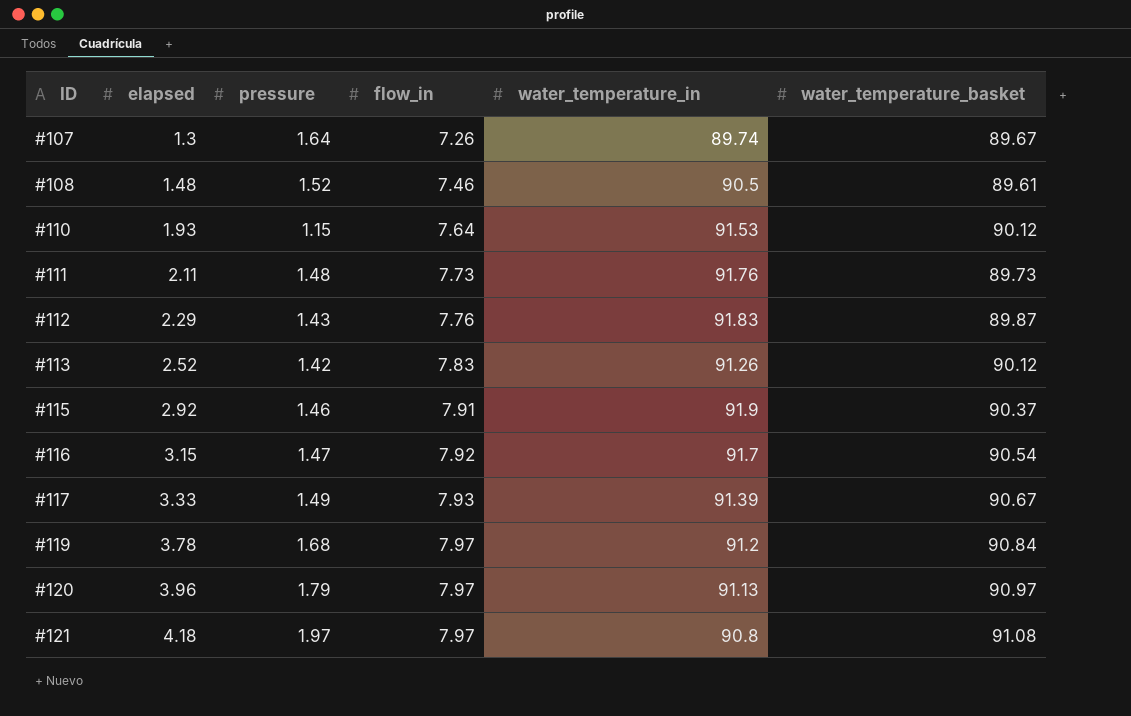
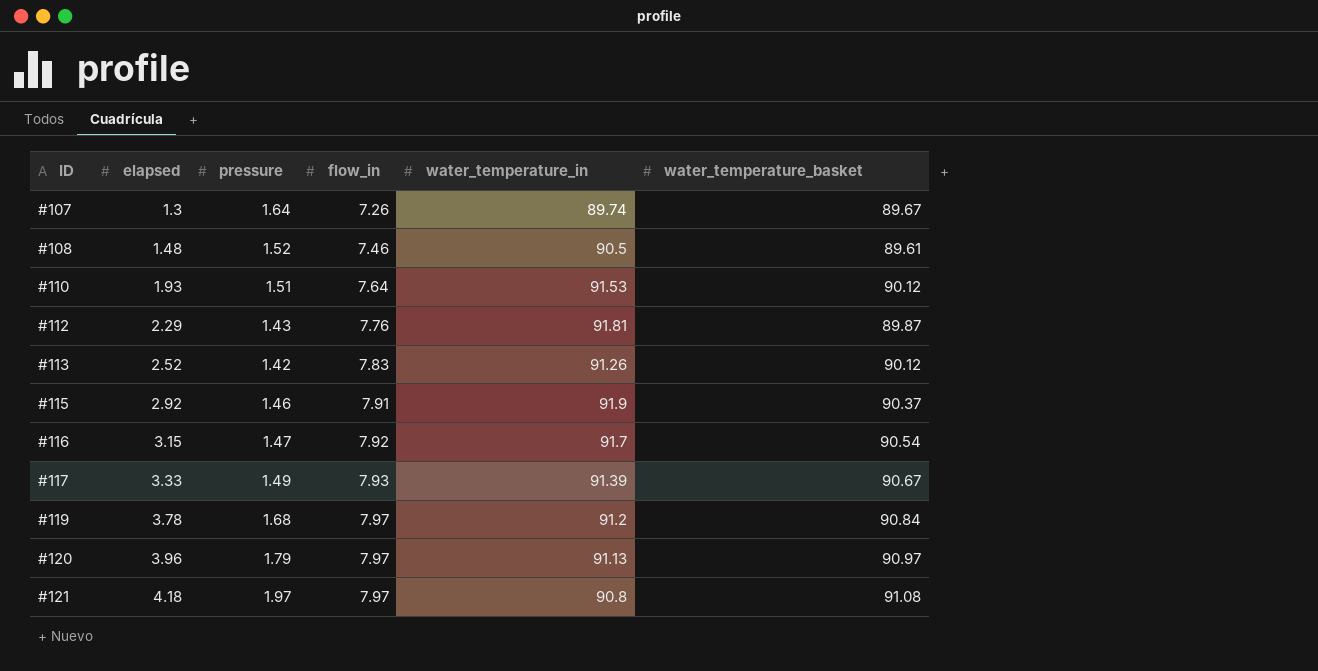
row #111: 2.11 | 1.48 | 7.73 | 91.76 | 89.73 -> none
#110 | pressure: 1.15 -> 1.51
#112 | water_temperature_in: 91.83 -> 91.81

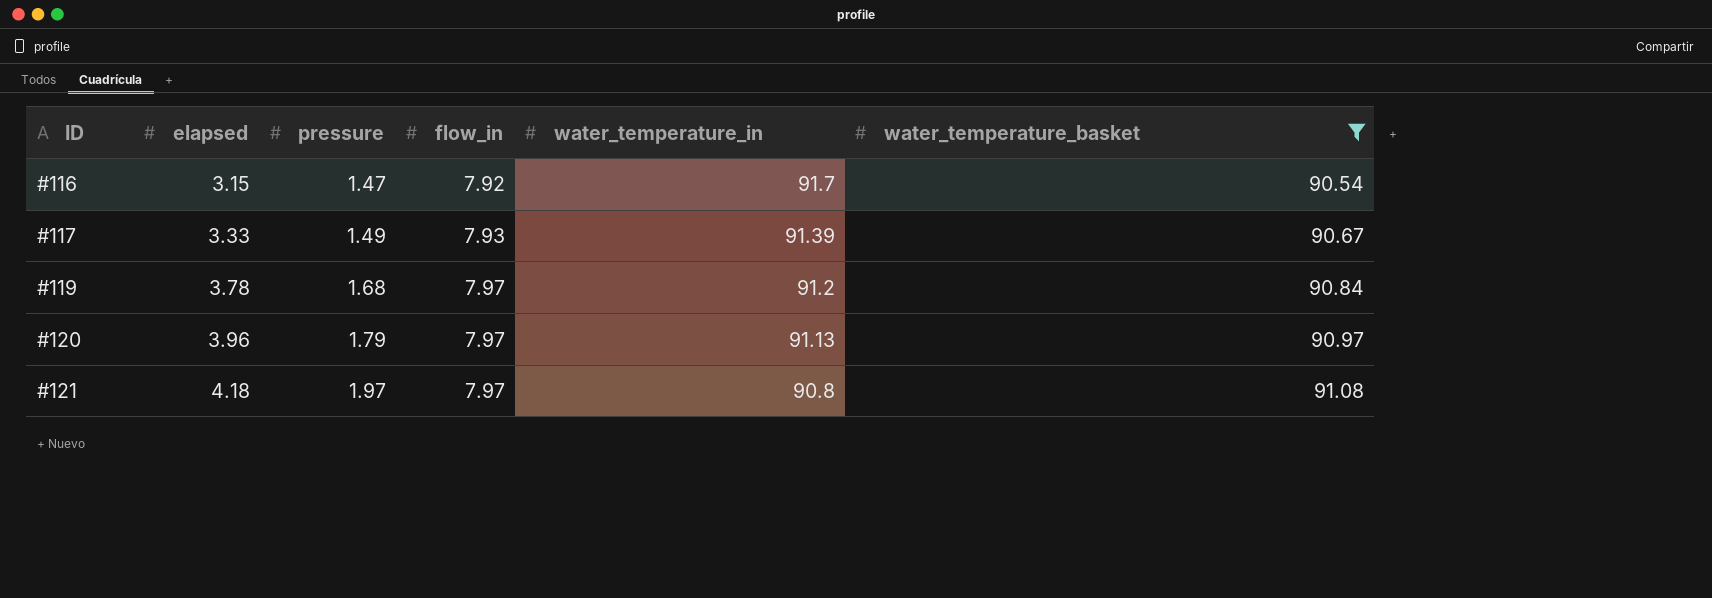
filter: none -> water_temperature_basket >= 90.54

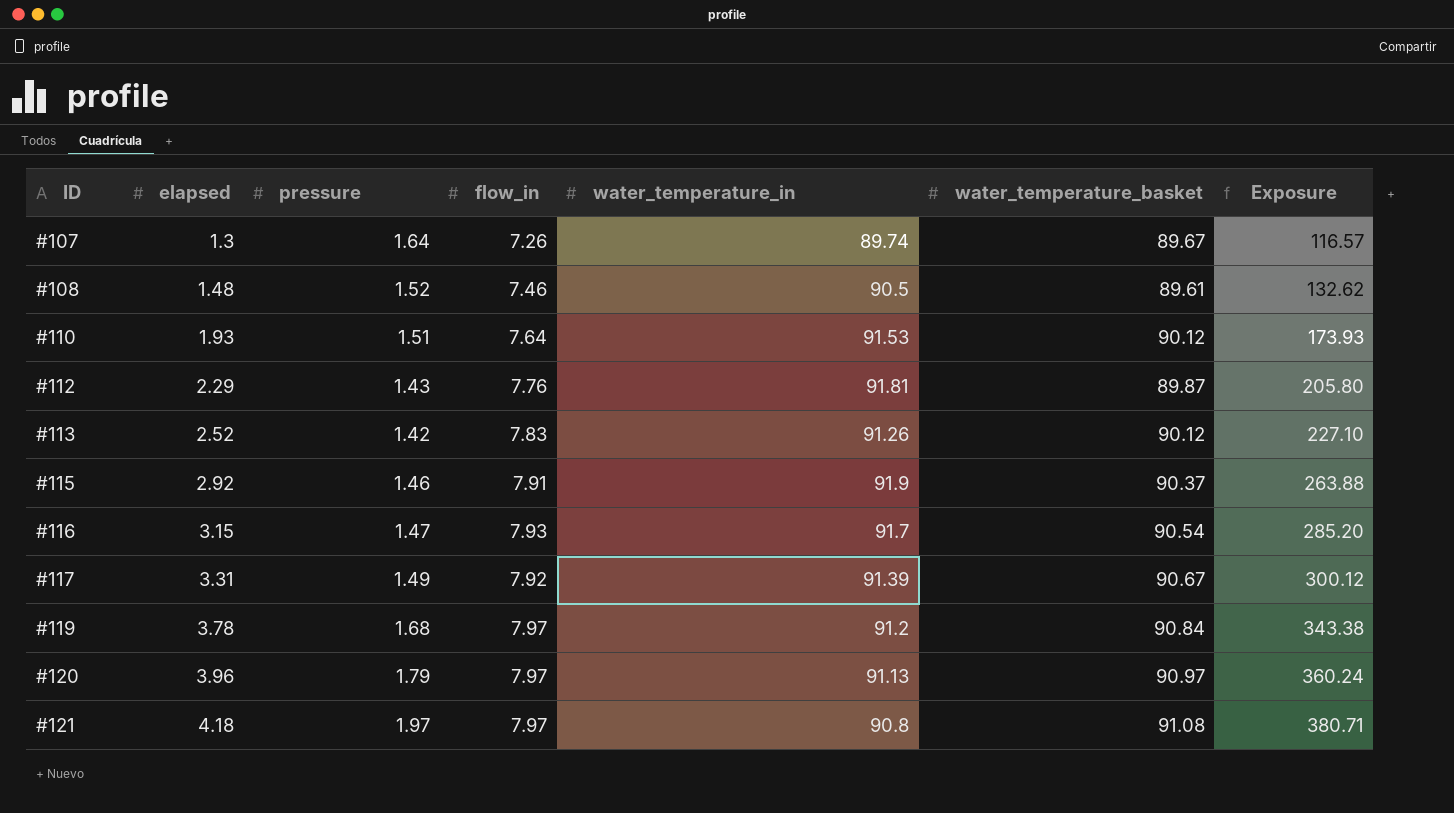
filter: water_temperature_basket >= 90.54 -> none
column Exposure | formula: none -> [elapsed] * [water_temperature_basket]
#116 | flow_in: 7.92 -> 7.93
#117 | elapsed: 3.33 -> 3.31
#117 | flow_in: 7.93 -> 7.92

